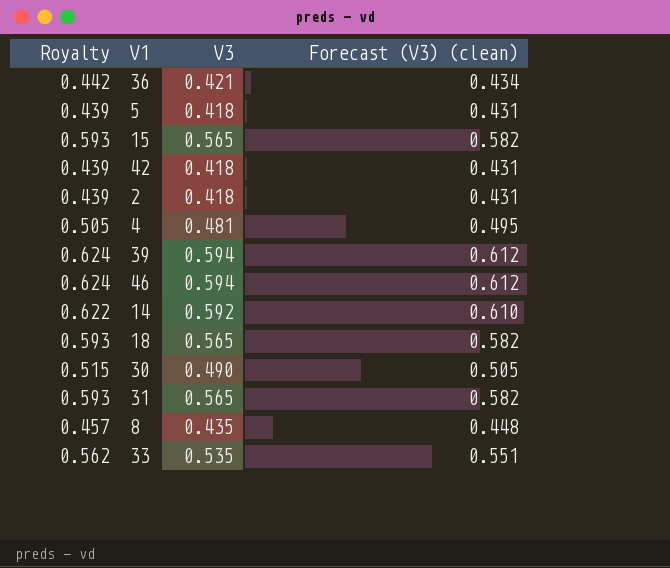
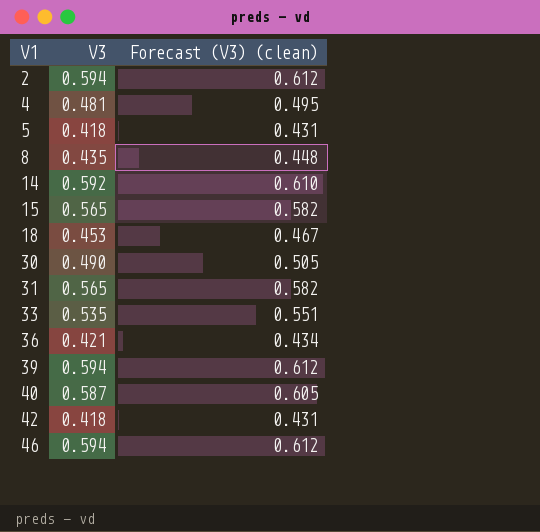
row order: none -> V1 ascending
column Royalty | formula: [V3] * 1.05 -> none
2 | V3: 0.418 -> 0.594
2 | Forecast (V3) (clean): 0.431 -> 0.612
18 | V3: 0.565 -> 0.453
18 | Forecast (V3) (clean): 0.582 -> 0.467
row 40: none -> 0.587 | 0.605

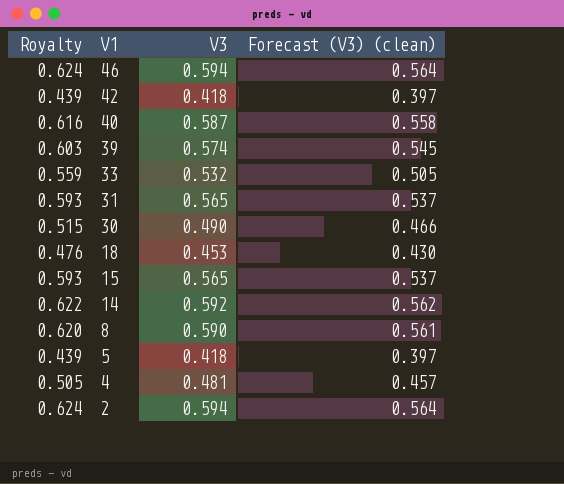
row order: V1 ascending -> V1 descending
column Royalty | formula: none -> [V3] * 1.05
column Forecast (V3) (clean) | formula: [V3] * 1.03 -> [V3] * 0.95
row 36: 0.421 | 0.434 -> none
39 | V3: 0.594 -> 0.574
33 | V3: 0.535 -> 0.532
8 | V3: 0.435 -> 0.590

